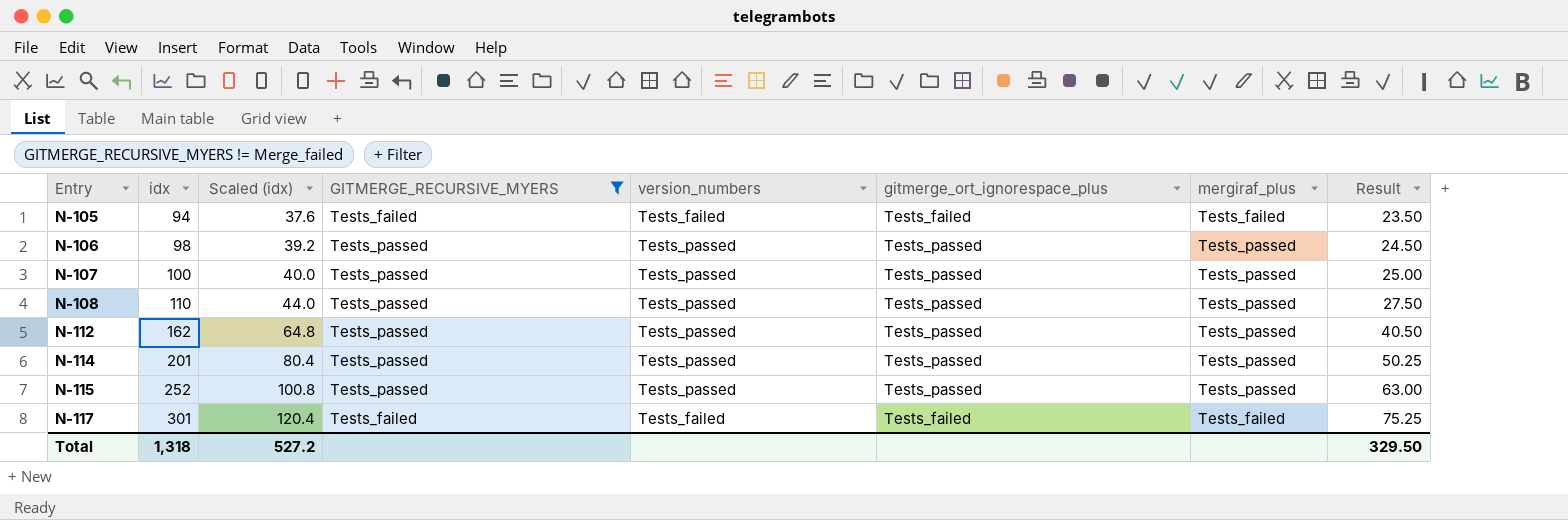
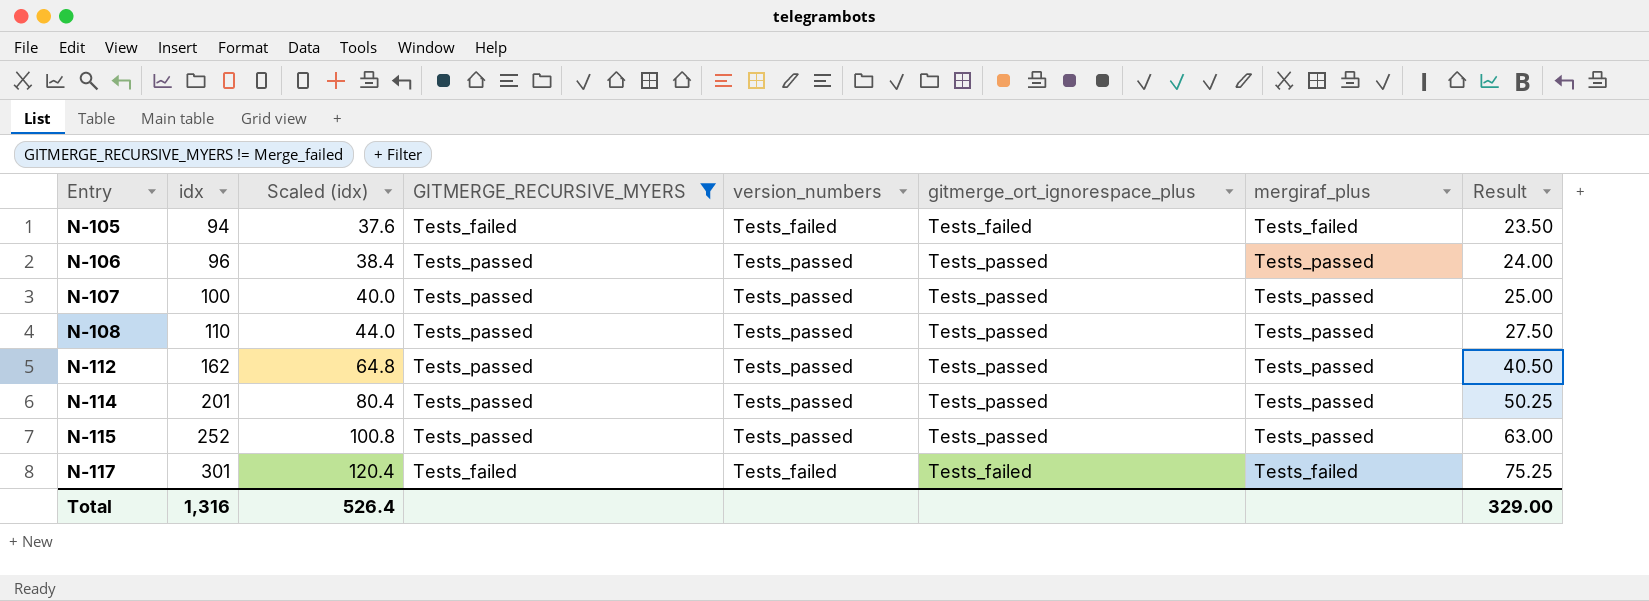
N-106 | idx: 98 -> 96
N-106 | Scaled (idx): 39.2 -> 38.4
N-106 | Result: 24.50 -> 24.00
Total | idx: 1,318 -> 1,316
Total | Scaled (idx): 527.2 -> 526.4
Total | Result: 329.50 -> 329.00

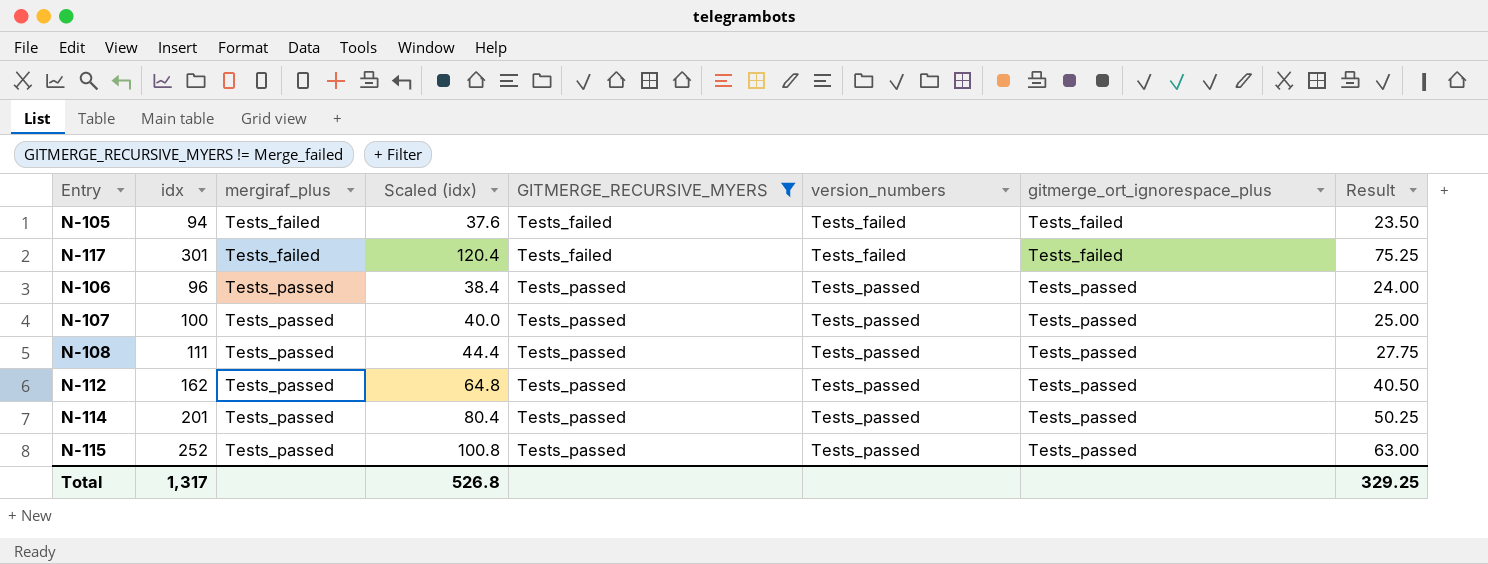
row order: Entry ascending -> mergiraf_plus ascending
column mergiraf_plus | position: 7 -> 3
N-108 | idx: 110 -> 111
N-108 | Scaled (idx): 44.0 -> 44.4
N-108 | Result: 27.50 -> 27.75
Total | idx: 1,316 -> 1,317
Total | Scaled (idx): 526.4 -> 526.8
Total | Result: 329.00 -> 329.25

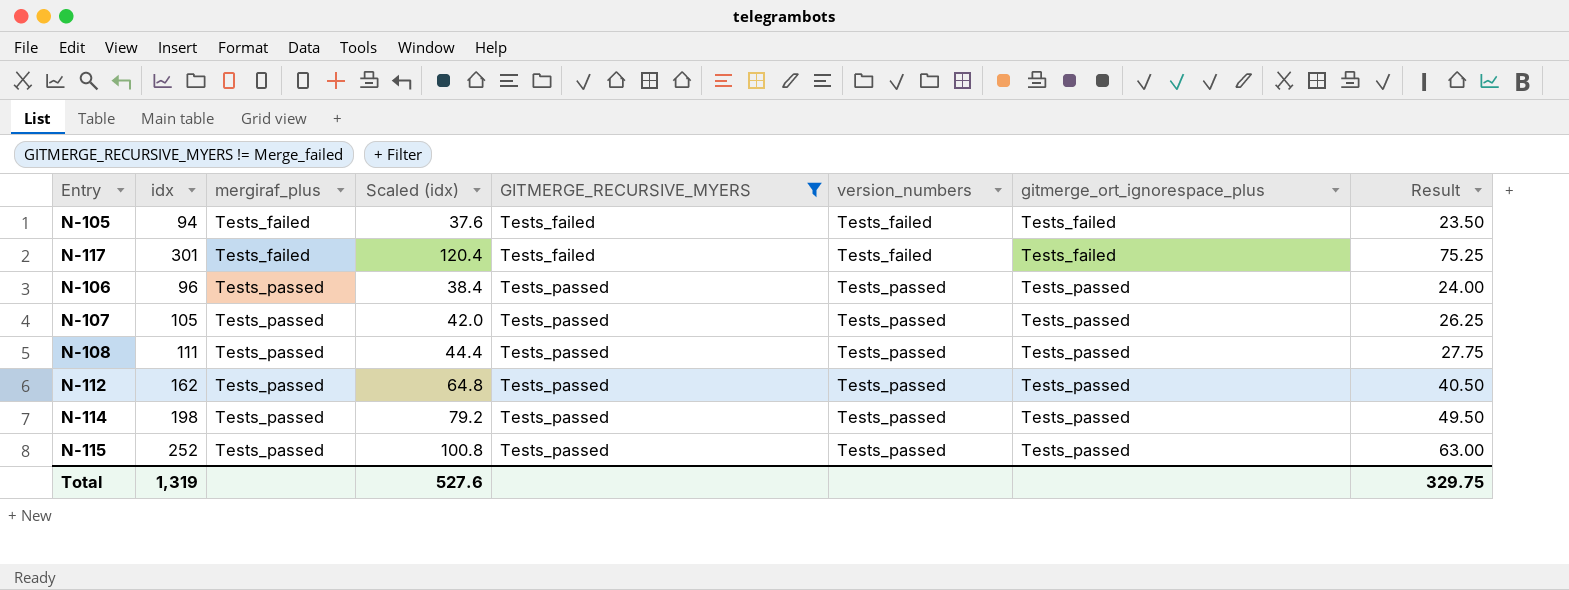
N-107 | idx: 100 -> 105
N-107 | Scaled (idx): 40.0 -> 42.0
N-107 | Result: 25.00 -> 26.25
N-114 | idx: 201 -> 198
N-114 | Scaled (idx): 80.4 -> 79.2
N-114 | Result: 50.25 -> 49.50
Total | idx: 1,317 -> 1,319
Total | Scaled (idx): 526.8 -> 527.6
Total | Result: 329.25 -> 329.75

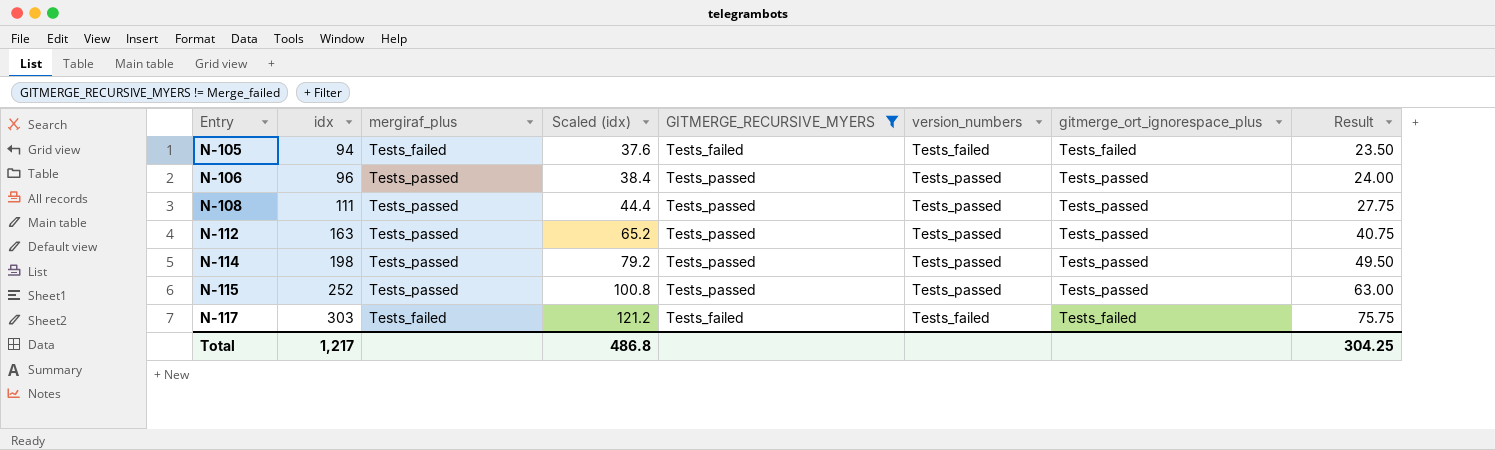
row order: mergiraf_plus ascending -> Entry ascending
row N-107: 105 | Tests_passed | 42.0 | Tests_passed | Tests_passed | Tests_passed | 26.25 -> none
N-112 | idx: 162 -> 163
N-112 | Scaled (idx): 64.8 -> 65.2
N-112 | Result: 40.50 -> 40.75
N-117 | idx: 301 -> 303
N-117 | Scaled (idx): 120.4 -> 121.2
N-117 | Result: 75.25 -> 75.75
Total | idx: 1,319 -> 1,217
Total | Scaled (idx): 527.6 -> 486.8
Total | Result: 329.75 -> 304.25

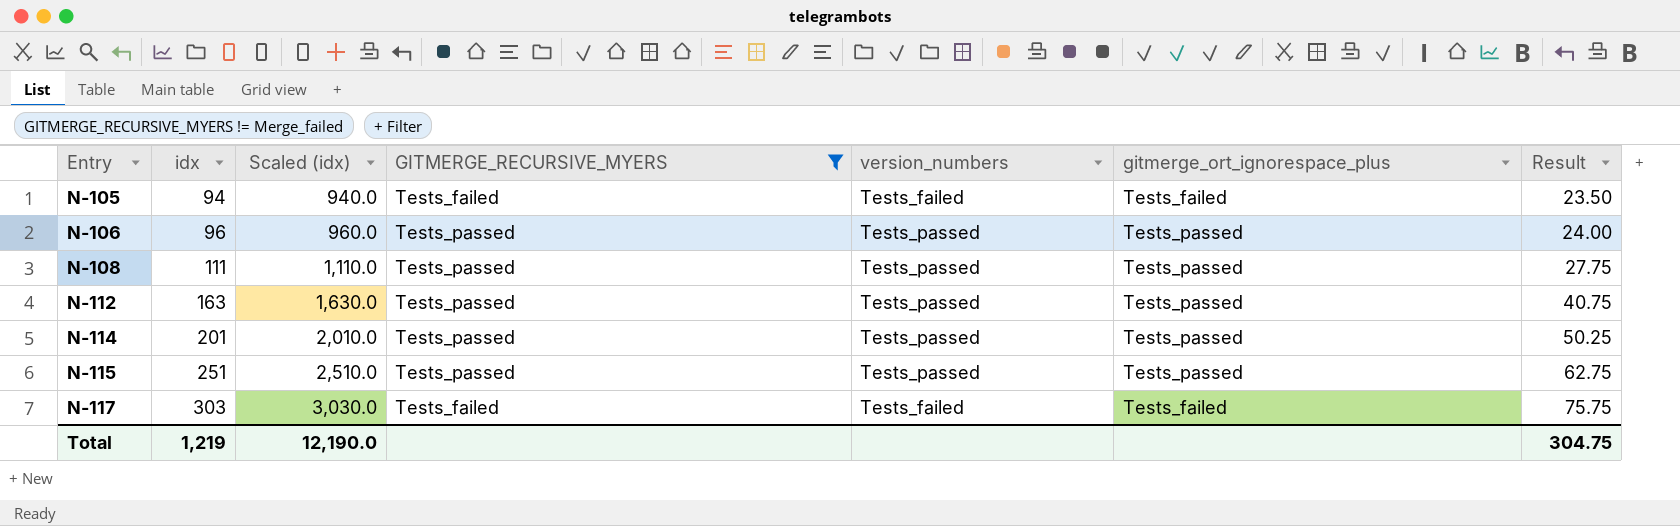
column mergiraf_plus | position: 3 -> none
column Scaled (idx) | formula: [idx] * 0.4 -> [idx] * 10
N-114 | idx: 198 -> 201
N-114 | Result: 49.50 -> 50.25
N-115 | idx: 252 -> 251
N-115 | Result: 63.00 -> 62.75
Total | idx: 1,217 -> 1,219
Total | Scaled (idx): 486.8 -> 12,190.0
Total | Result: 304.25 -> 304.75

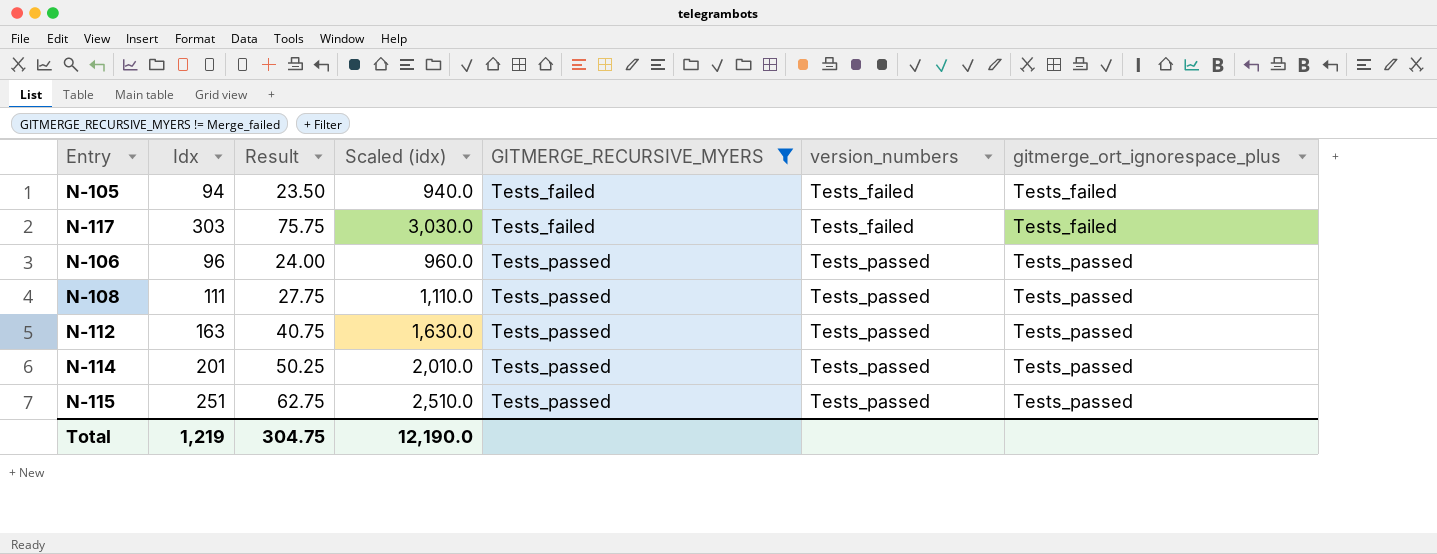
row order: Entry ascending -> GITMERGE_RECURSIVE_MYERS ascending
column name: idx -> Idx
column Result | position: 7 -> 3

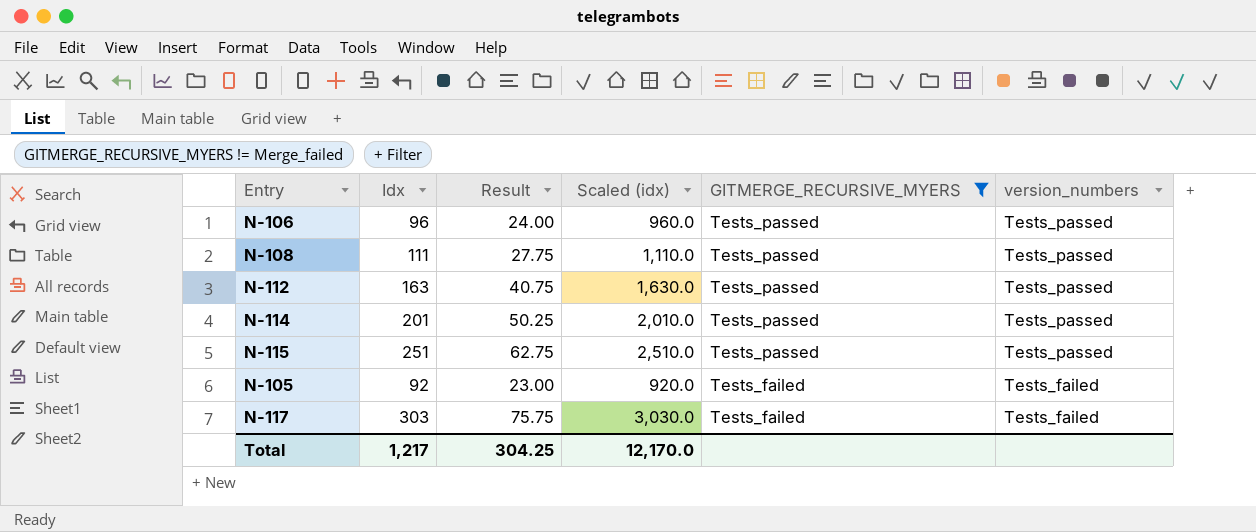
row order: GITMERGE_RECURSIVE_MYERS ascending -> GITMERGE_RECURSIVE_MYERS descending
column gitmerge_ort_ignorespace_plus | position: 7 -> none
N-105 | Idx: 94 -> 92
N-105 | Result: 23.50 -> 23.00
N-105 | Scaled (idx): 940.0 -> 920.0
Total | Idx: 1,219 -> 1,217
Total | Result: 304.75 -> 304.25
Total | Scaled (idx): 12,190.0 -> 12,170.0

